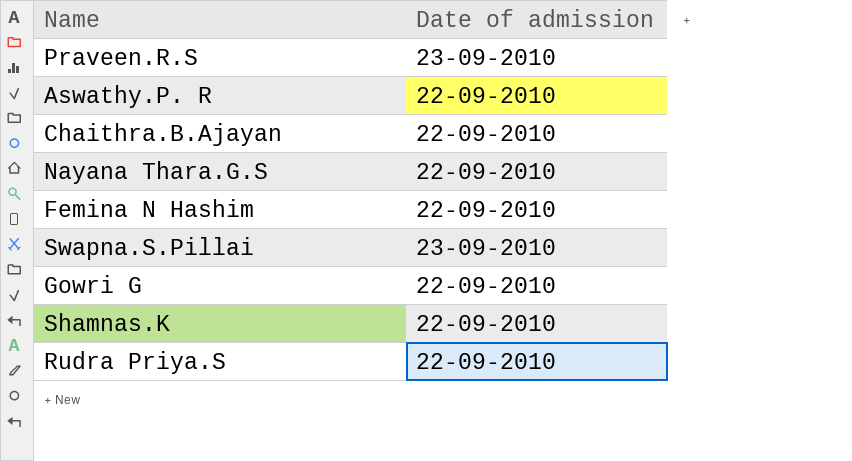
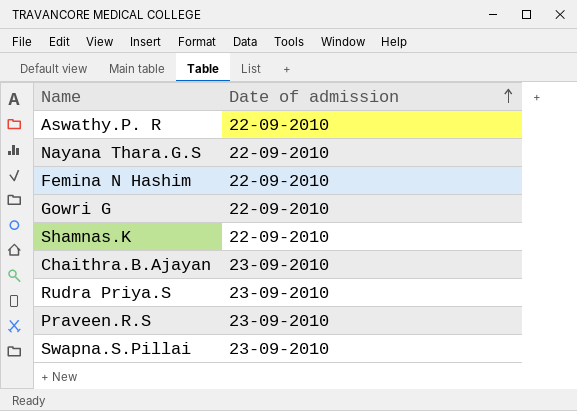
row order: none -> Date of admission ascending
Chaithra.B.Ajayan | Date of admission: 22-09-2010 -> 23-09-2010
Rudra Priya.S | Date of admission: 22-09-2010 -> 23-09-2010

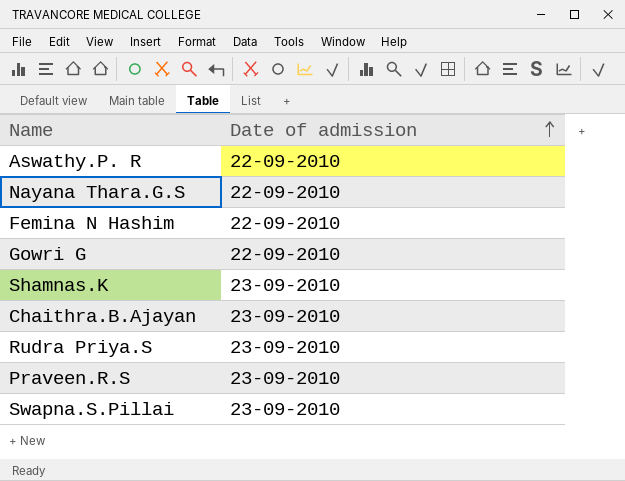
Shamnas.K | Date of admission: 22-09-2010 -> 23-09-2010

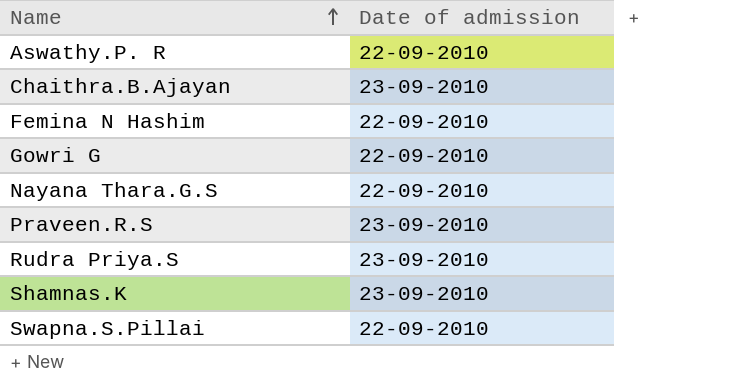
row order: Date of admission ascending -> Name ascending
Swapna.S.Pillai | Date of admission: 23-09-2010 -> 22-09-2010

